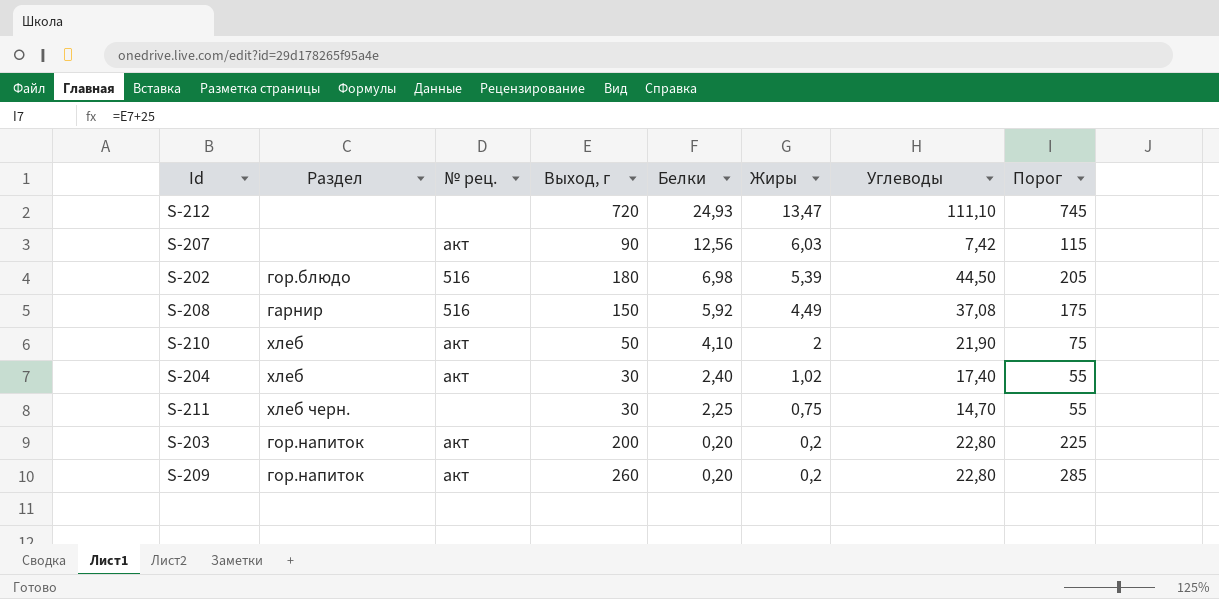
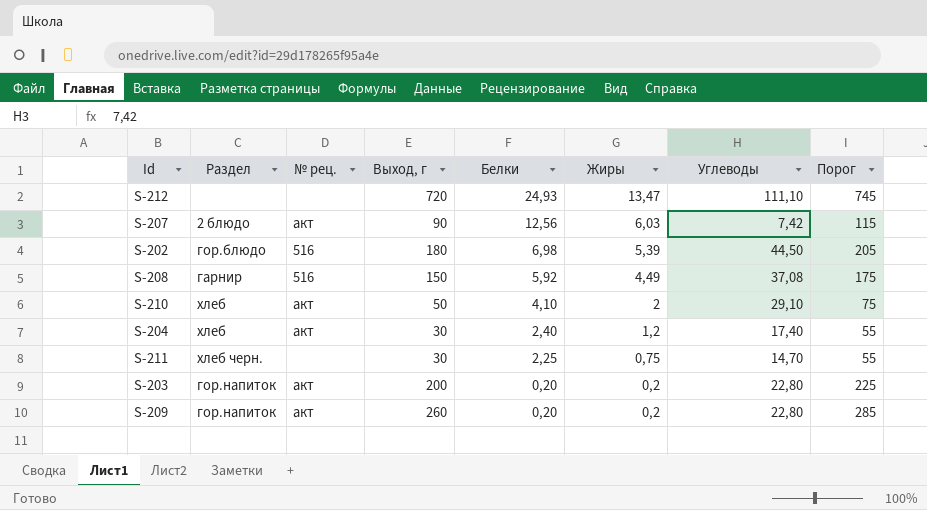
S-207 | Раздел: none -> 2 блюдо
S-210 | Углеводы: 21,90 -> 29,10
S-204 | Жиры: 1,02 -> 1,2

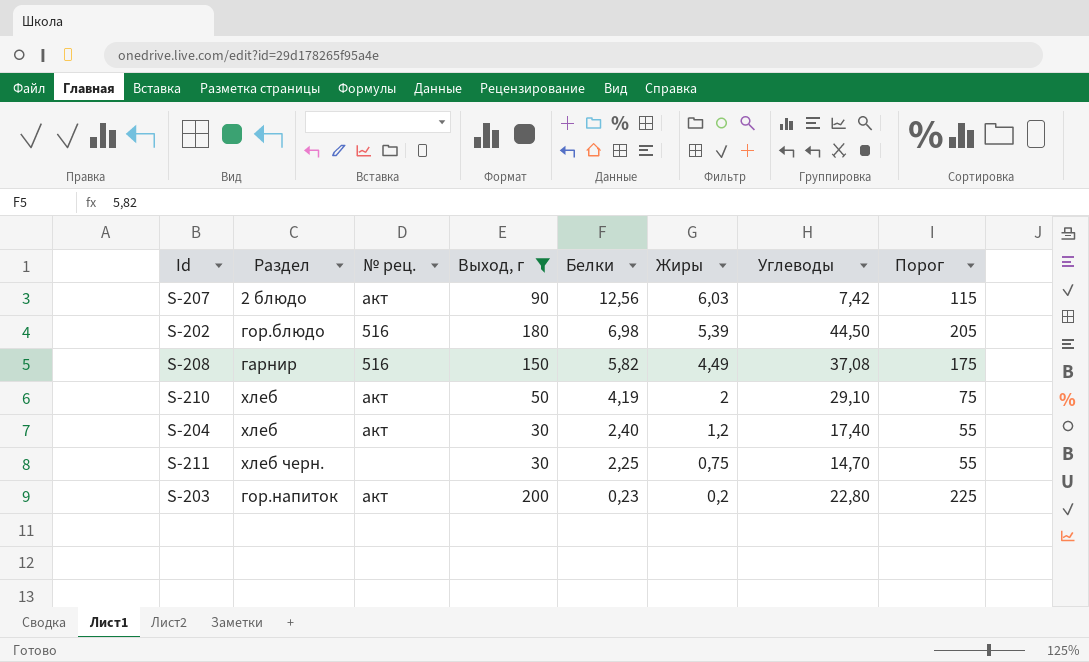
filter: none -> Выход, г <= 200
S-208 | Белки: 5,92 -> 5,82
S-210 | Белки: 4,10 -> 4,19
S-203 | Белки: 0,20 -> 0,23

